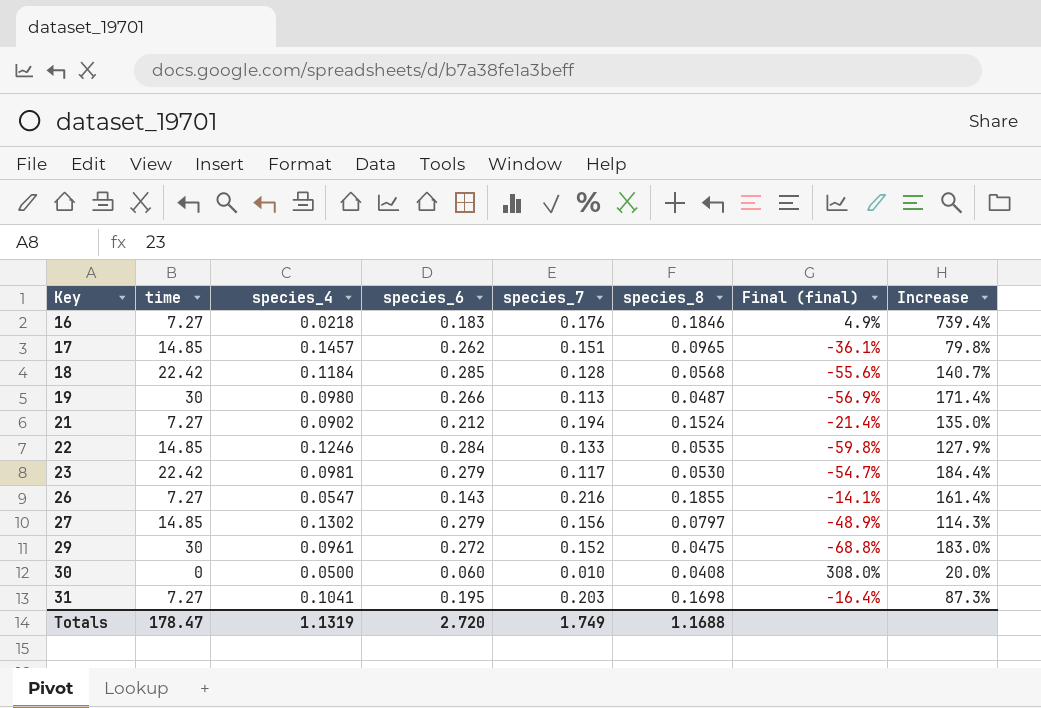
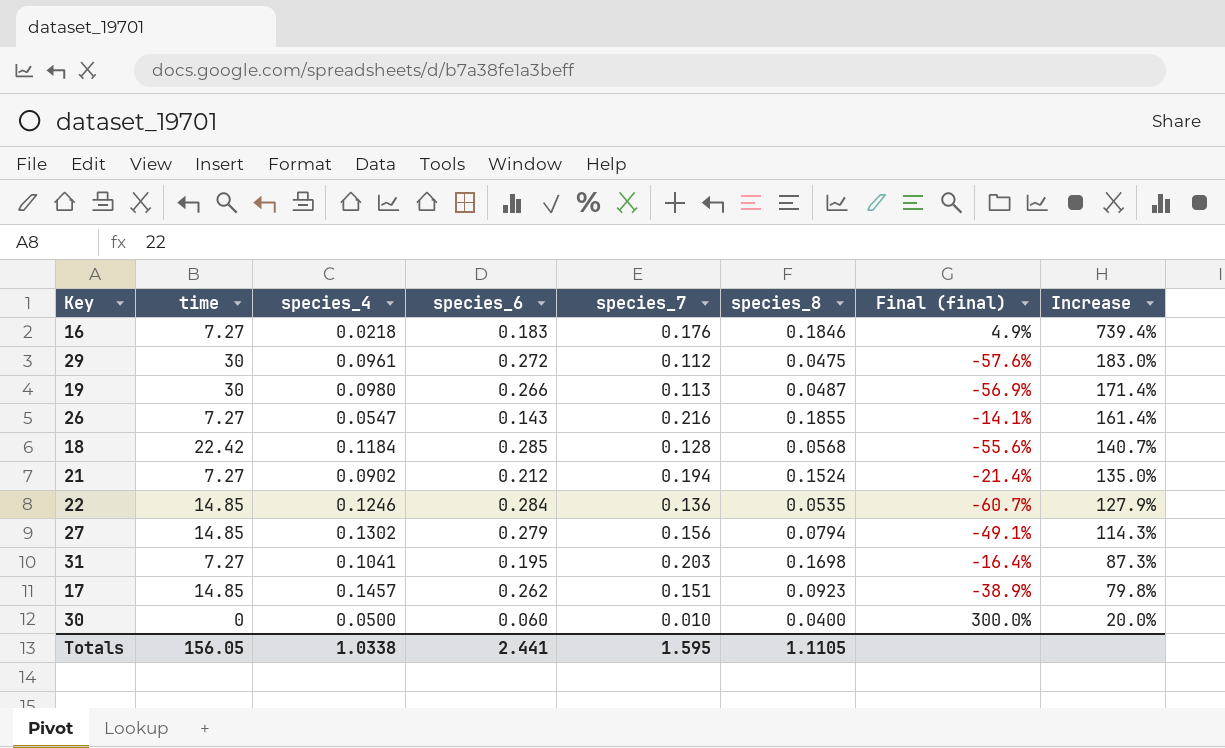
row order: Key ascending -> Increase descending
row 23: 22.42 | 0.0981 | 0.279 | 0.117 | 0.0530 | -54.7% | 184.4% -> none
29 | species_7: 0.152 -> 0.112
29 | Final (final): -68.8% -> -57.6%
22 | species_7: 0.133 -> 0.136
22 | Final (final): -59.8% -> -60.7%
27 | species_8: 0.0797 -> 0.0794
27 | Final (final): -48.9% -> -49.1%
17 | species_8: 0.0965 -> 0.0923
17 | Final (final): -36.1% -> -38.9%
30 | species_8: 0.0408 -> 0.0400
30 | Final (final): 308.0% -> 300.0%
Totals | time: 178.47 -> 156.05
Totals | species_4: 1.1319 -> 1.0338
Totals | species_6: 2.720 -> 2.441
Totals | species_7: 1.749 -> 1.595
Totals | species_8: 1.1688 -> 1.1105

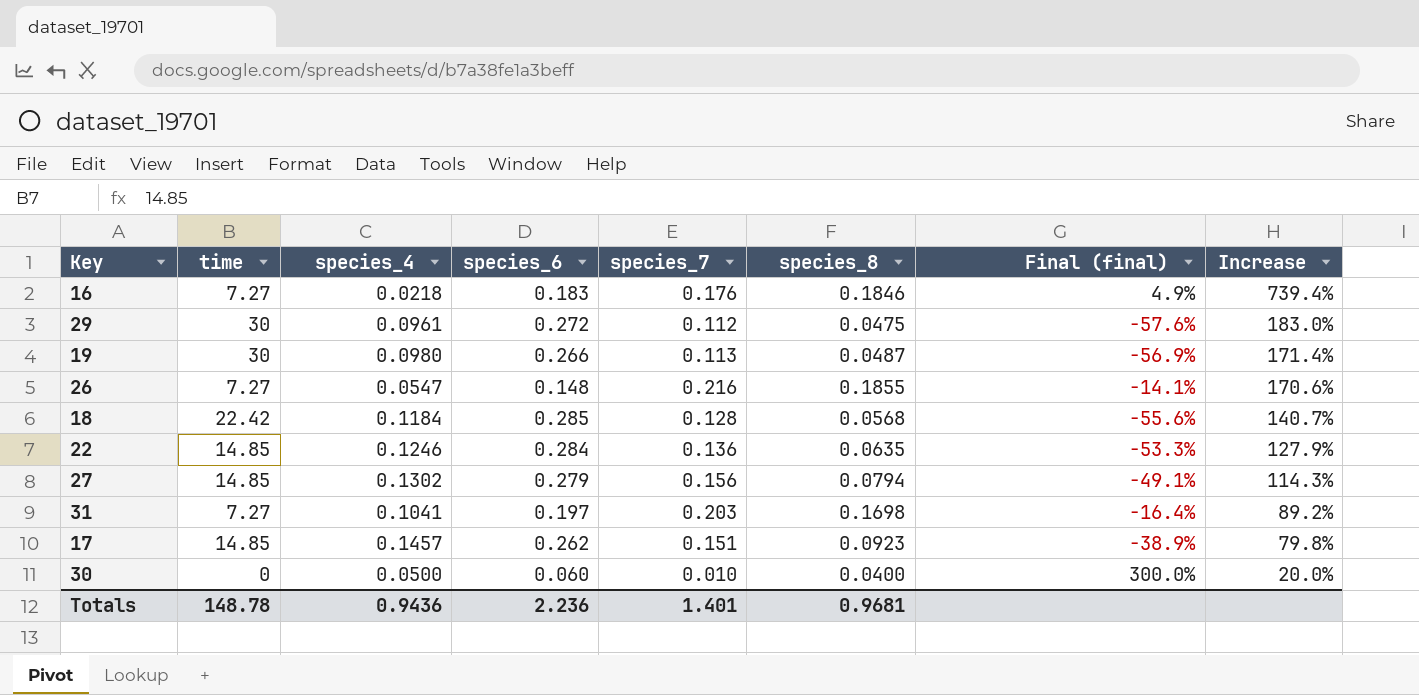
row 21: 7.27 | 0.0902 | 0.212 | 0.194 | 0.1524 | -21.4% | 135.0% -> none
26 | species_6: 0.143 -> 0.148
26 | Increase: 161.4% -> 170.6%
22 | species_8: 0.0535 -> 0.0635
22 | Final (final): -60.7% -> -53.3%
31 | species_6: 0.195 -> 0.197
31 | Increase: 87.3% -> 89.2%
Totals | time: 156.05 -> 148.78
Totals | species_4: 1.0338 -> 0.9436
Totals | species_6: 2.441 -> 2.236
Totals | species_7: 1.595 -> 1.401
Totals | species_8: 1.1105 -> 0.9681

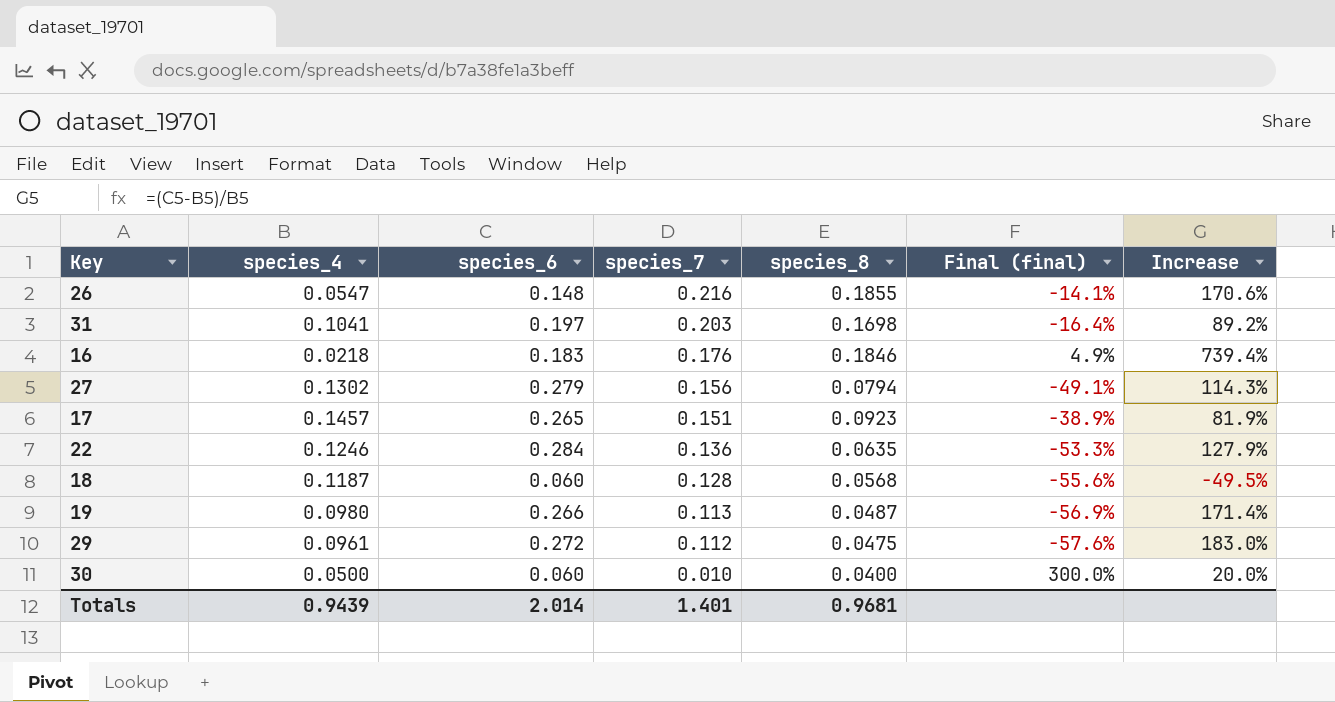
row order: Increase descending -> species_7 descending
column time | position: 2 -> none
17 | species_6: 0.262 -> 0.265
17 | Increase: 79.8% -> 81.9%
18 | species_4: 0.1184 -> 0.1187
18 | species_6: 0.285 -> 0.060
18 | Increase: 140.7% -> -49.5%
Totals | species_4: 0.9436 -> 0.9439
Totals | species_6: 2.236 -> 2.014

